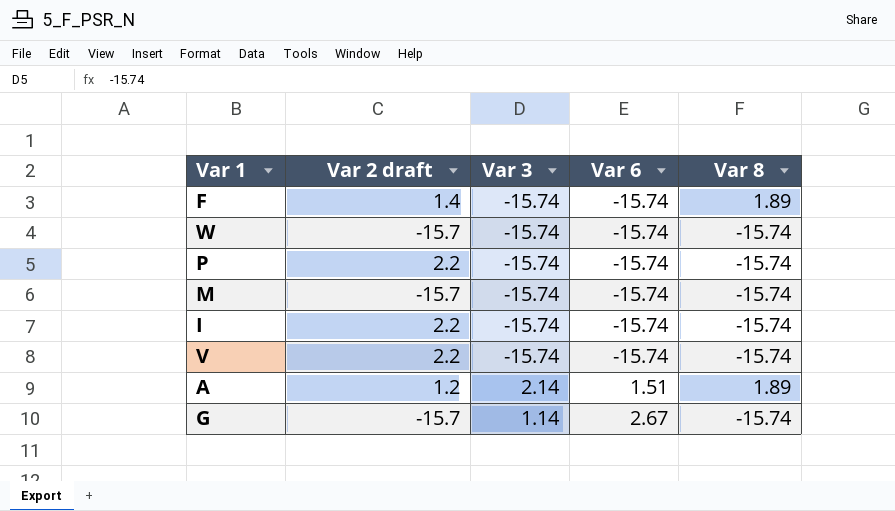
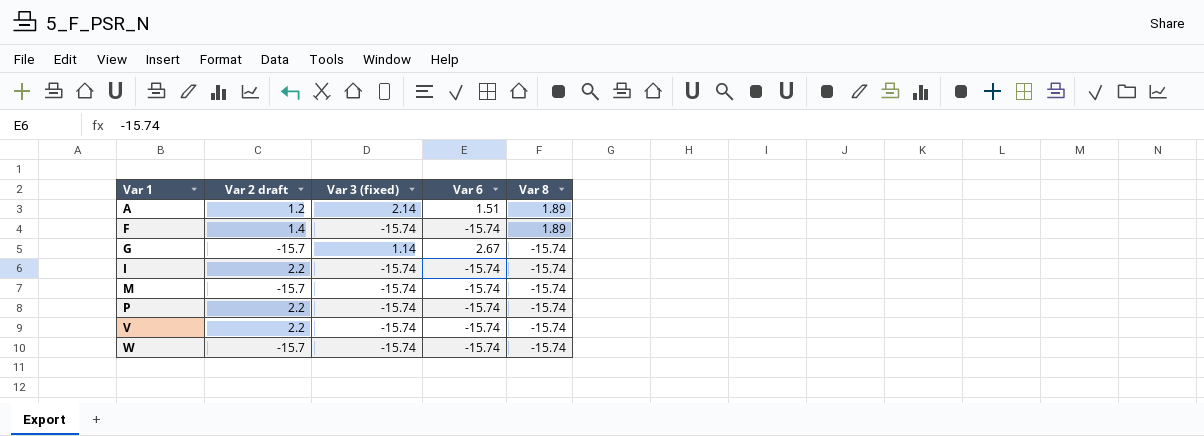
row order: Var 6 ascending -> Var 1 ascending
column name: Var 3 -> Var 3 (fixed)

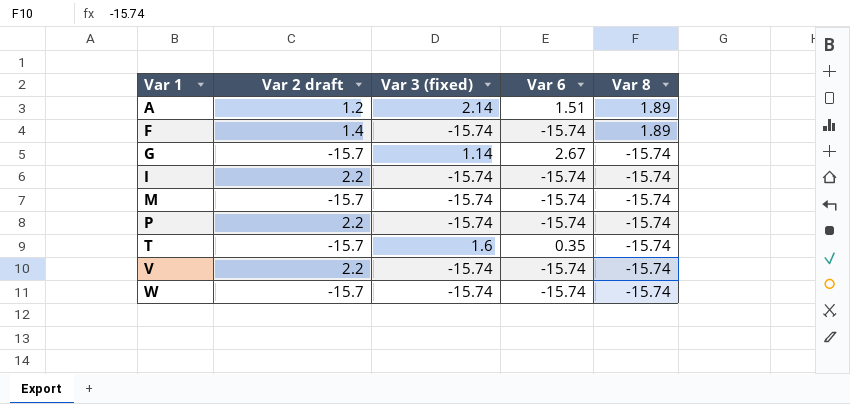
row T: none -> -15.7 | 1.6 | 0.35 | -15.74

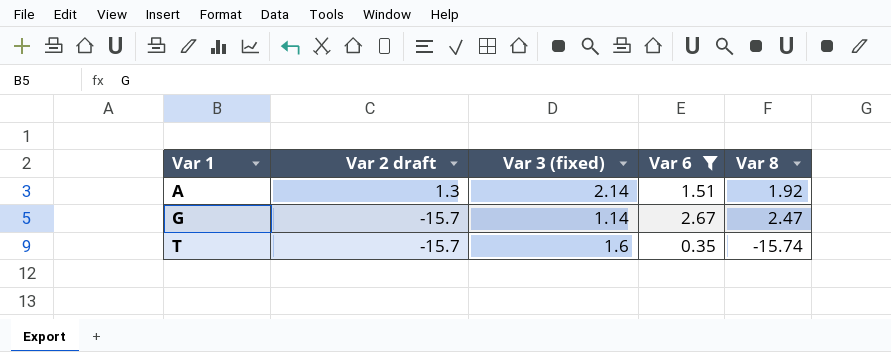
filter: none -> Var 6 != -15.74
A | Var 2 draft: 1.2 -> 1.3
A | Var 8: 1.89 -> 1.92
G | Var 8: -15.74 -> 2.47

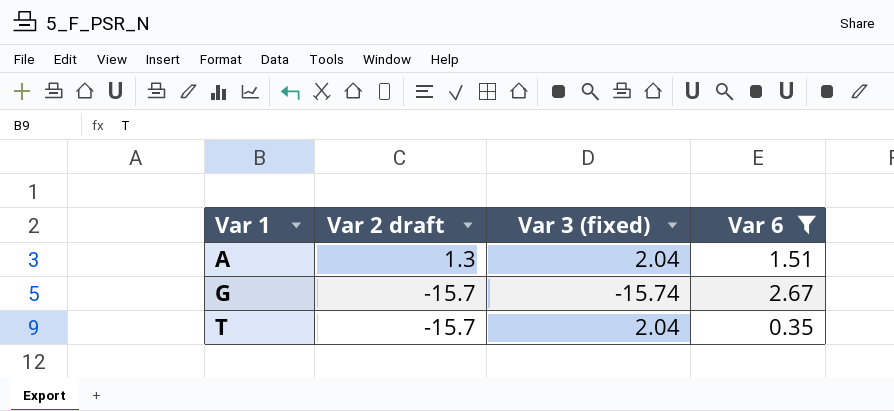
column Var 8 | position: 5 -> none
A | Var 3 (fixed): 2.14 -> 2.04
G | Var 3 (fixed): 1.14 -> -15.74
T | Var 3 (fixed): 1.6 -> 2.04

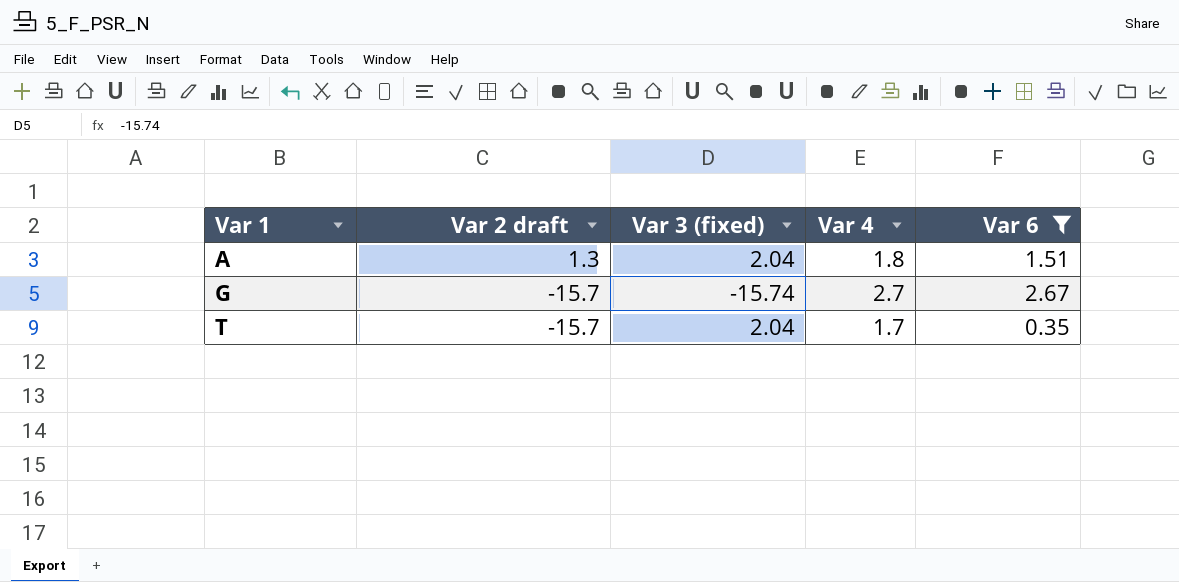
column Var 4 | position: none -> 4

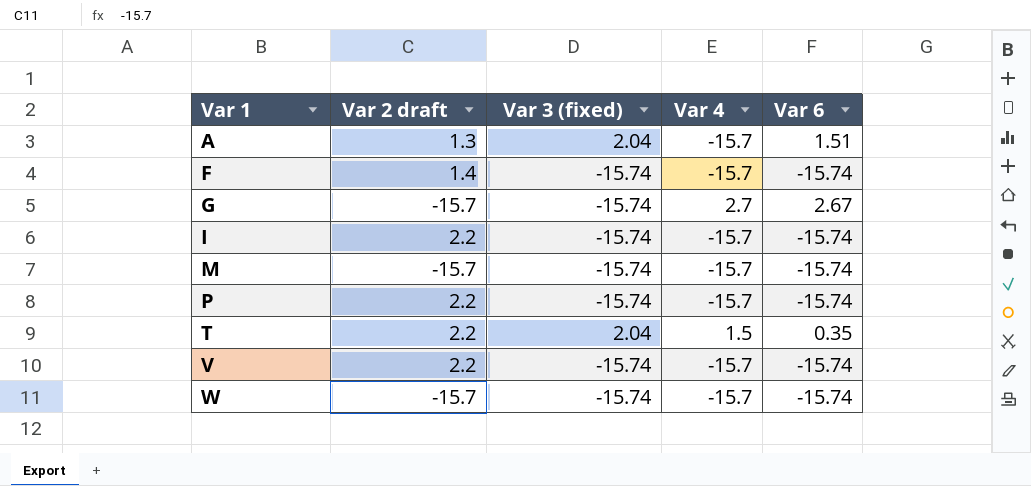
filter: Var 6 != -15.74 -> none
A | Var 4: 1.8 -> -15.7
T | Var 2 draft: -15.7 -> 2.2
T | Var 4: 1.7 -> 1.5

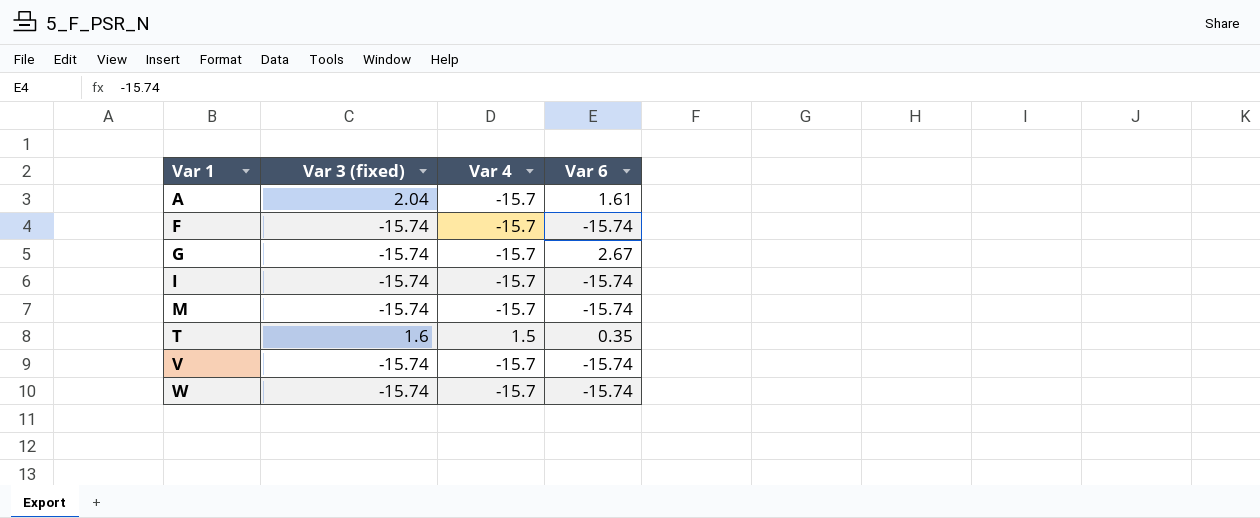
column Var 2 draft | position: 2 -> none
row P: 2.2 | -15.74 | -15.7 | -15.74 -> none
A | Var 6: 1.51 -> 1.61
G | Var 4: 2.7 -> -15.7
T | Var 3 (fixed): 2.04 -> 1.6

